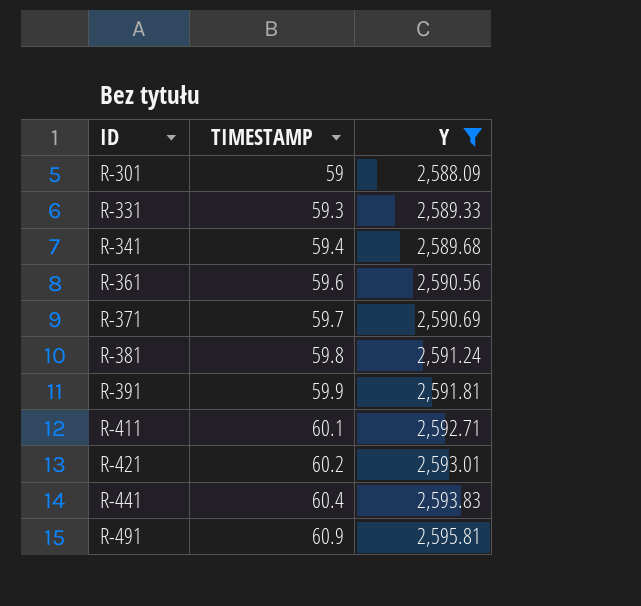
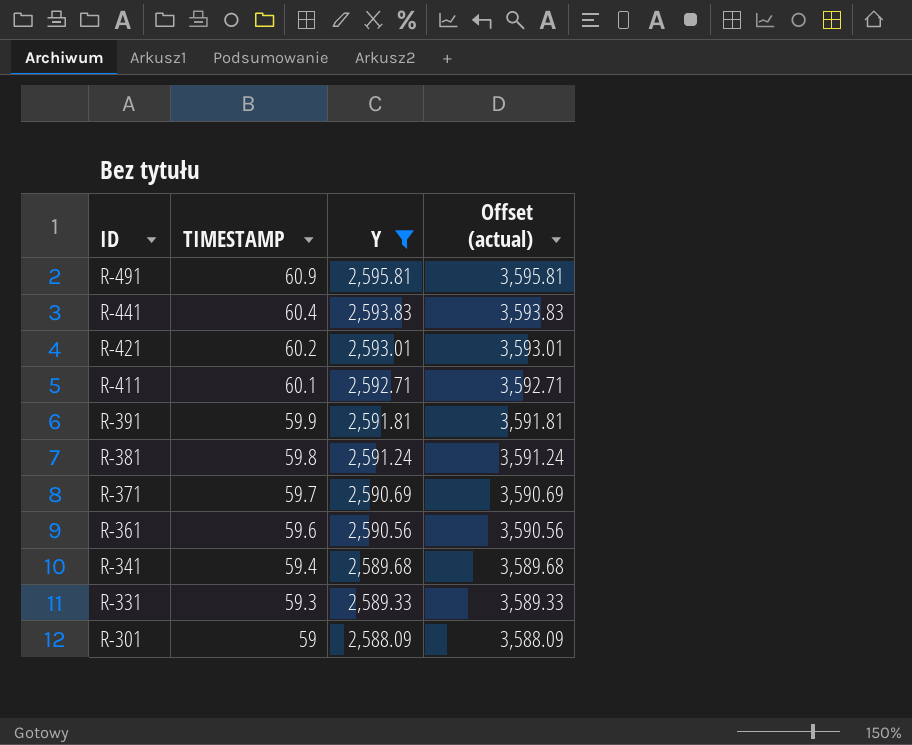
row order: ID ascending -> ID descending
column Offset (actual) | formula: none -> [Y] + 1000

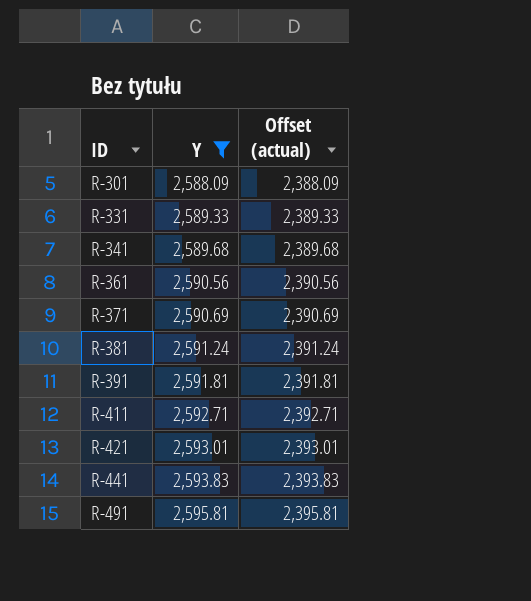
row order: ID descending -> ID ascending
column TIMESTAMP | position: 2 -> none
column Offset (actual) | formula: [Y] + 1000 -> [Y] - 200

